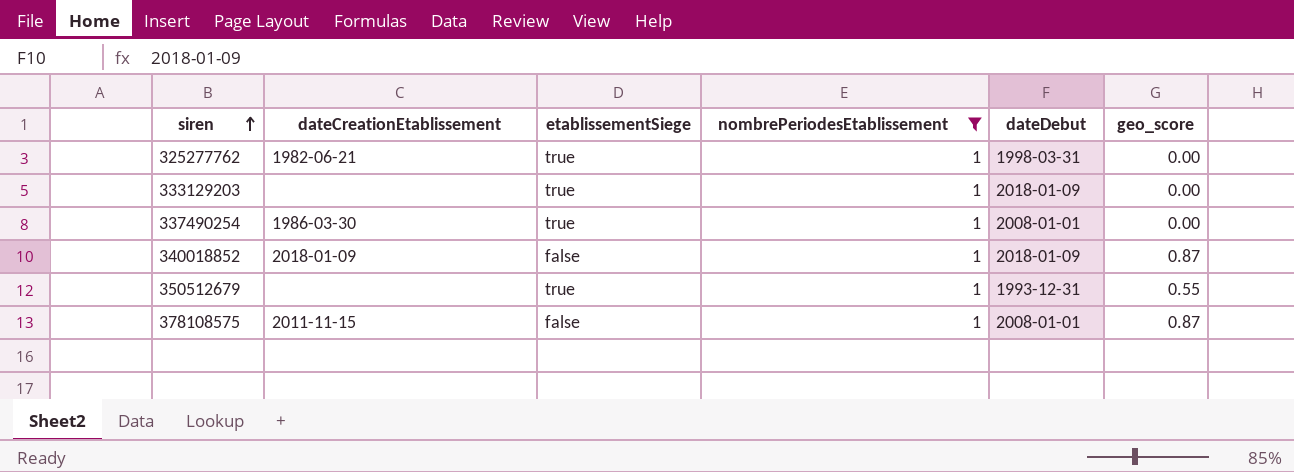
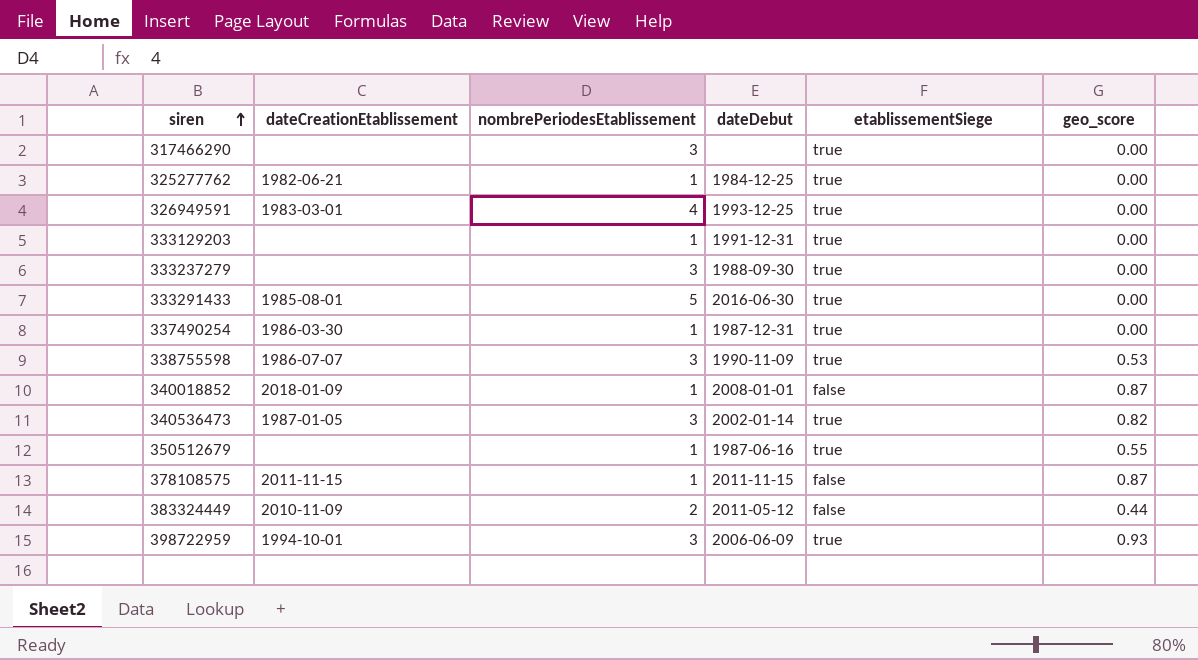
filter: nombrePeriodesEtablissement = 1 -> none
column etablissementSiege | position: 3 -> 5
325277762 | dateDebut: 1998-03-31 -> 1984-12-25
333129203 | dateDebut: 2018-01-09 -> 1991-12-31
337490254 | dateDebut: 2008-01-01 -> 1987-12-31
340018852 | dateDebut: 2018-01-09 -> 2008-01-01
350512679 | dateDebut: 1993-12-31 -> 1987-06-16
378108575 | dateDebut: 2008-01-01 -> 2011-11-15

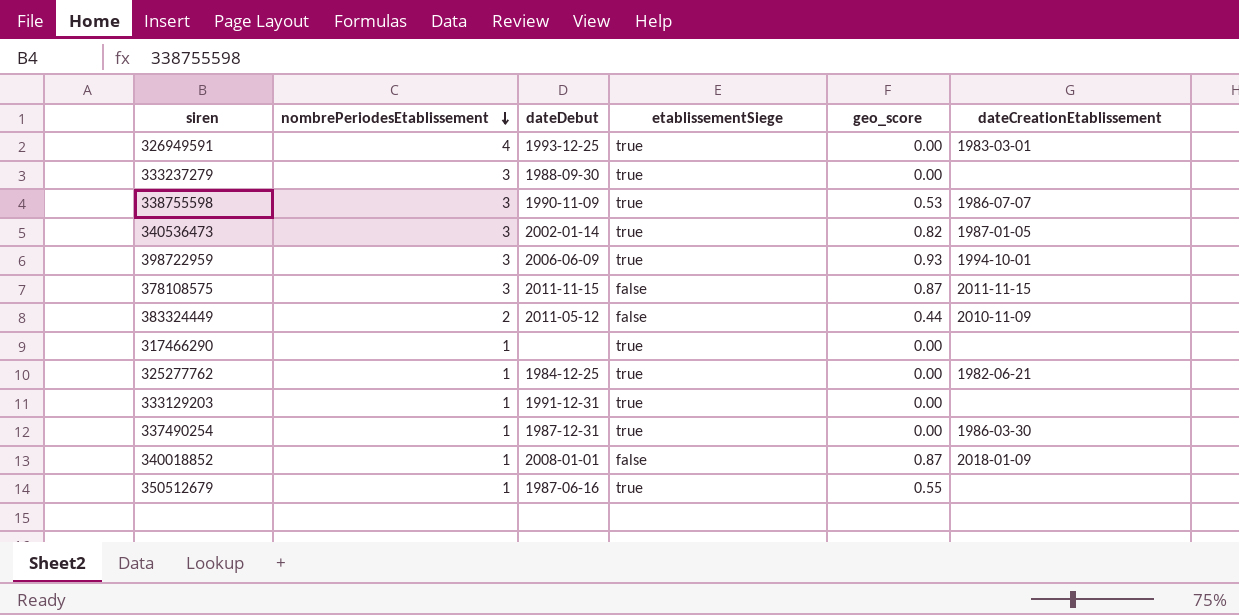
row order: siren ascending -> nombrePeriodesEtablissement descending
column dateCreationEtablissement | position: 2 -> 6
row 333291433: 1985-08-01 | 5 | 2016-06-30 | true | 0.00 -> none
378108575 | nombrePeriodesEtablissement: 1 -> 3
317466290 | nombrePeriodesEtablissement: 3 -> 1

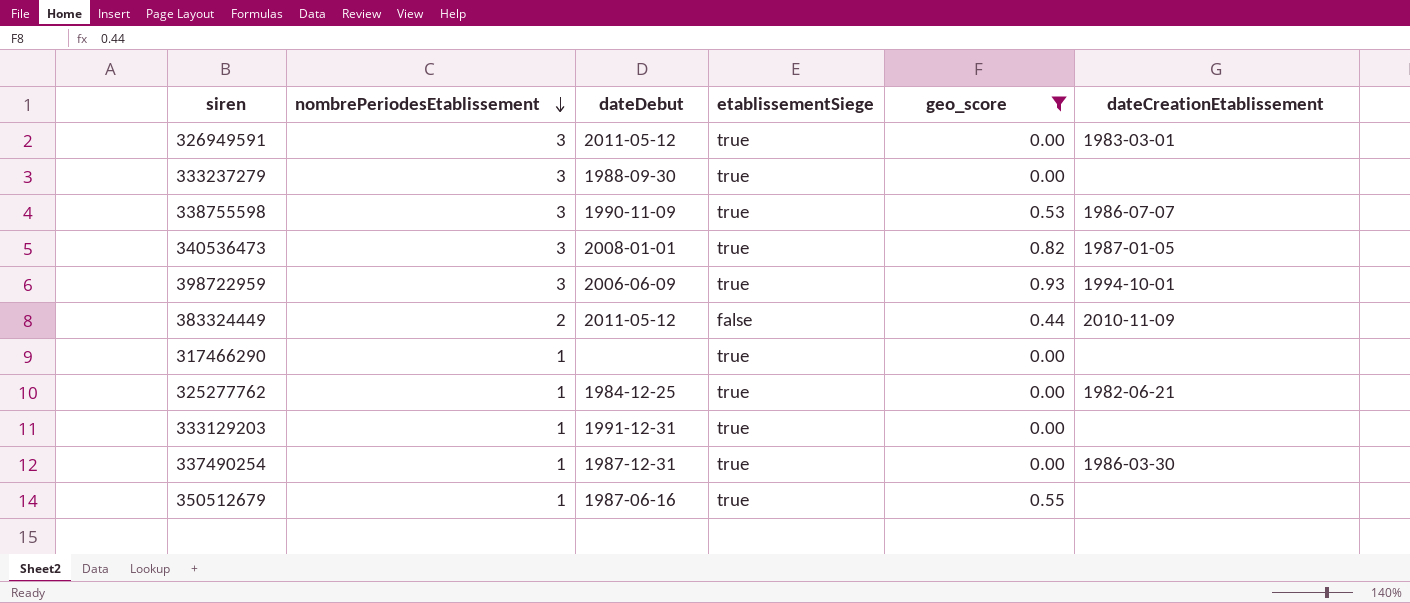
filter: none -> geo_score != 0.87
326949591 | nombrePeriodesEtablissement: 4 -> 3
326949591 | dateDebut: 1993-12-25 -> 2011-05-12
340536473 | dateDebut: 2002-01-14 -> 2008-01-01

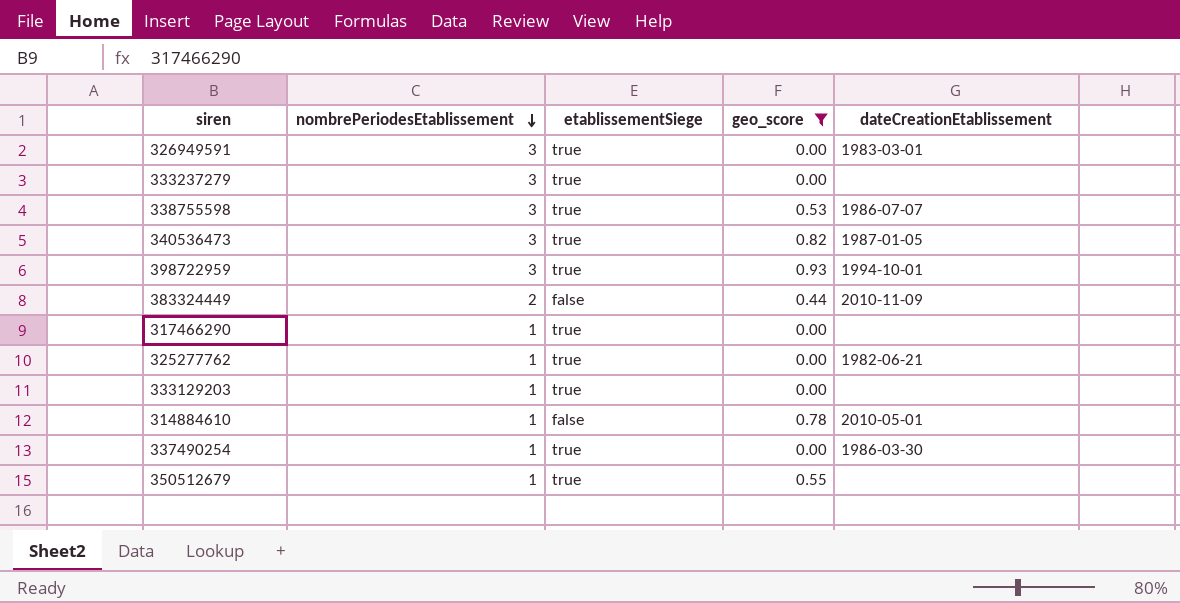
column dateDebut | position: 3 -> none
row 314884610: none -> 1 | false | 0.78 | 2010-05-01

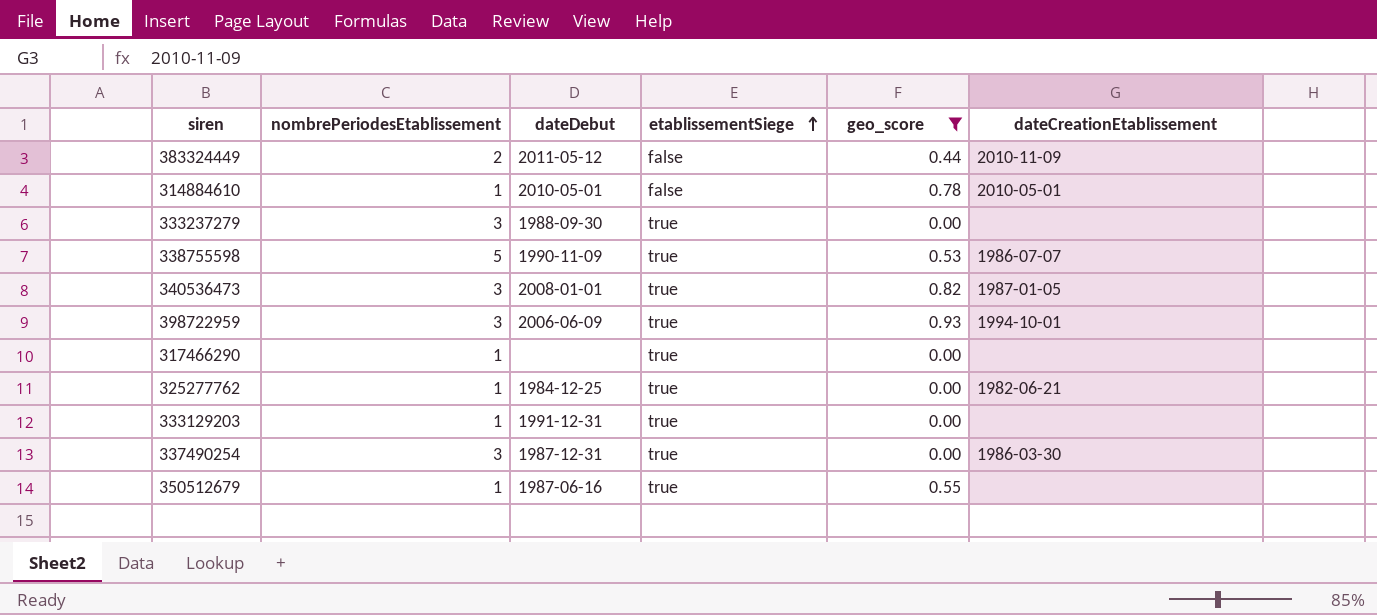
row order: nombrePeriodesEtablissement descending -> etablissementSiege ascending
column dateDebut | position: none -> 3
row 326949591: 3 | true | 0.00 | 1983-03-01 -> none
338755598 | nombrePeriodesEtablissement: 3 -> 5
337490254 | nombrePeriodesEtablissement: 1 -> 3

